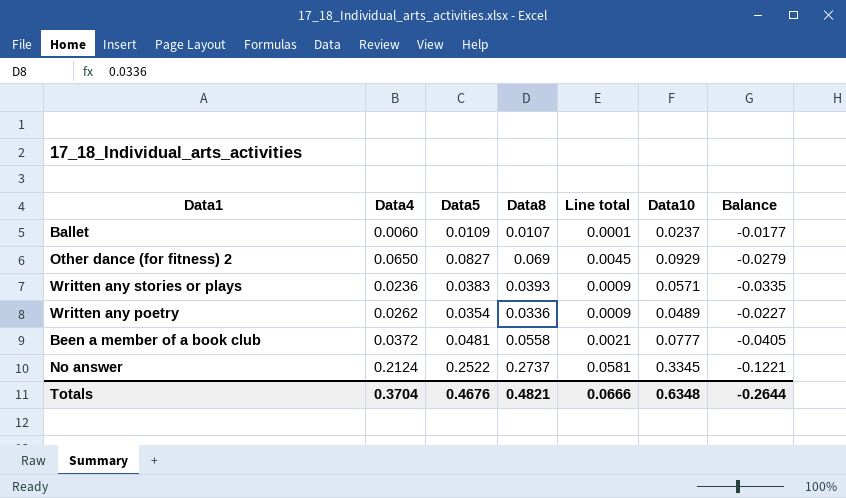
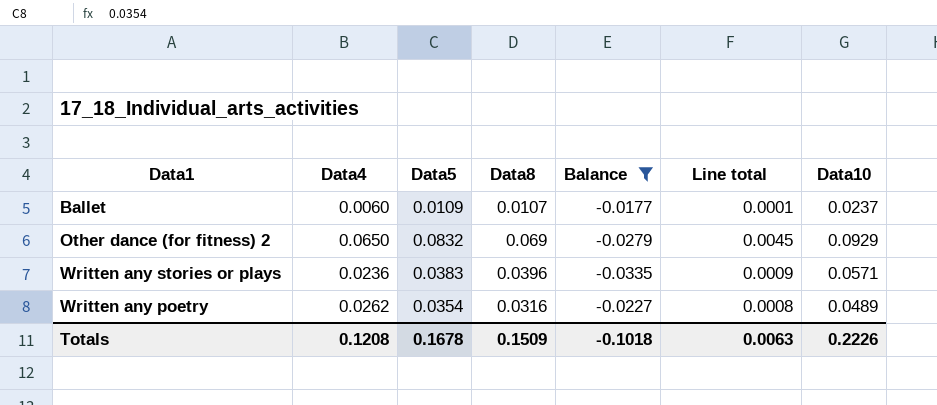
filter: none -> Balance >= -0.0335
column Balance | position: 7 -> 5
Other dance (for fitness) 2 | Data5: 0.0827 -> 0.0832
Written any stories or plays | Data8: 0.0393 -> 0.0396
Written any poetry | Data8: 0.0336 -> 0.0316
Written any poetry | Line total: 0.0009 -> 0.0008
Totals | Data4: 0.3704 -> 0.1208
Totals | Data5: 0.4676 -> 0.1678
Totals | Data8: 0.4821 -> 0.1509
Totals | Balance: -0.2644 -> -0.1018
Totals | Line total: 0.0666 -> 0.0063
Totals | Data10: 0.6348 -> 0.2226

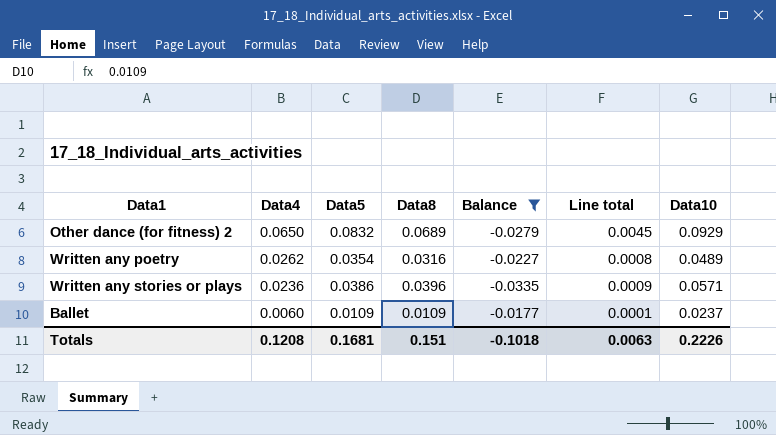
row order: none -> Data4 descending
Other dance (for fitness) 2 | Data8: 0.069 -> 0.0689
Written any stories or plays | Data5: 0.0383 -> 0.0386
Ballet | Data8: 0.0107 -> 0.0109
Totals | Data5: 0.1678 -> 0.1681
Totals | Data8: 0.1509 -> 0.151

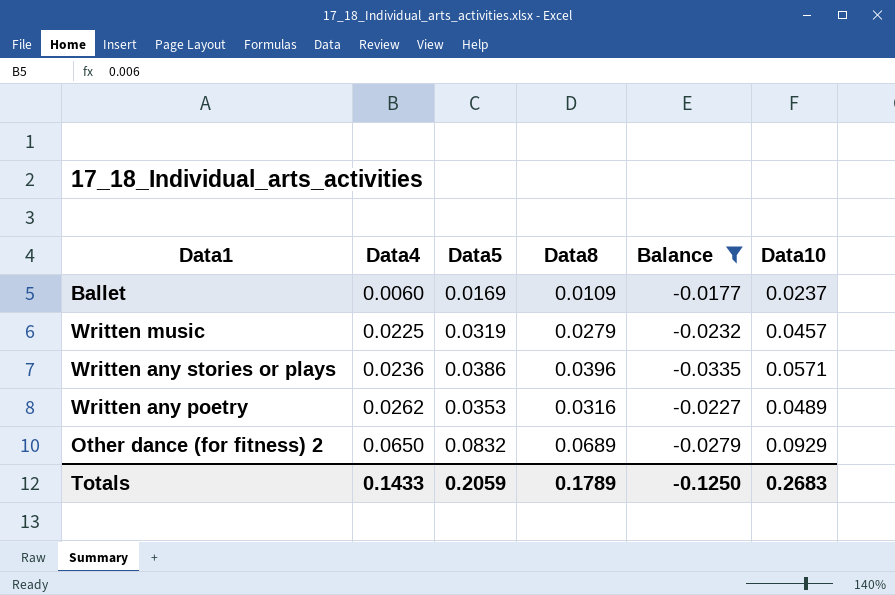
row order: Data4 descending -> Data4 ascending
column Line total | formula: [Data4] * [Data8] -> none
Ballet | Data5: 0.0109 -> 0.0169
row Written music: none -> 0.0225 | 0.0319 | 0.0279 | -0.0232 | 0.0457
Written any poetry | Data5: 0.0354 -> 0.0353
Totals | Data4: 0.1208 -> 0.1433
Totals | Data5: 0.1681 -> 0.2059
Totals | Data8: 0.151 -> 0.1789
Totals | Balance: -0.1018 -> -0.1250
Totals | Data10: 0.2226 -> 0.2683

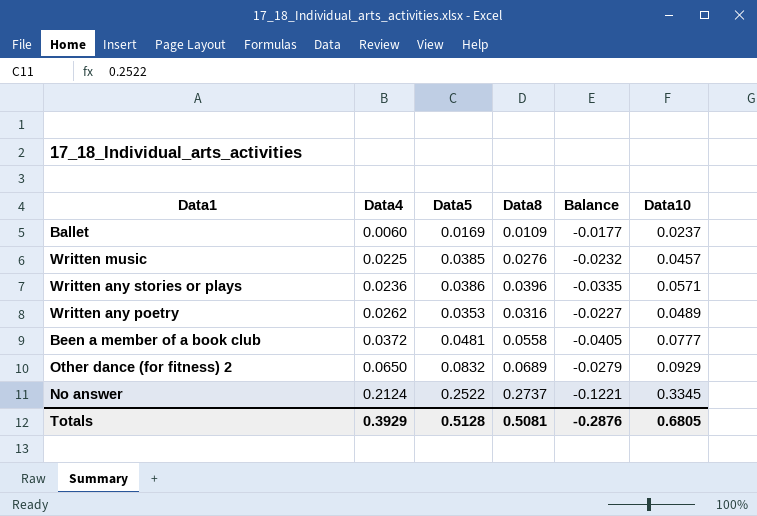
filter: Balance >= -0.0335 -> none
Written music | Data5: 0.0319 -> 0.0385
Written music | Data8: 0.0279 -> 0.0276
Totals | Data4: 0.1433 -> 0.3929
Totals | Data5: 0.2059 -> 0.5128
Totals | Data8: 0.1789 -> 0.5081
Totals | Balance: -0.1250 -> -0.2876
Totals | Data10: 0.2683 -> 0.6805

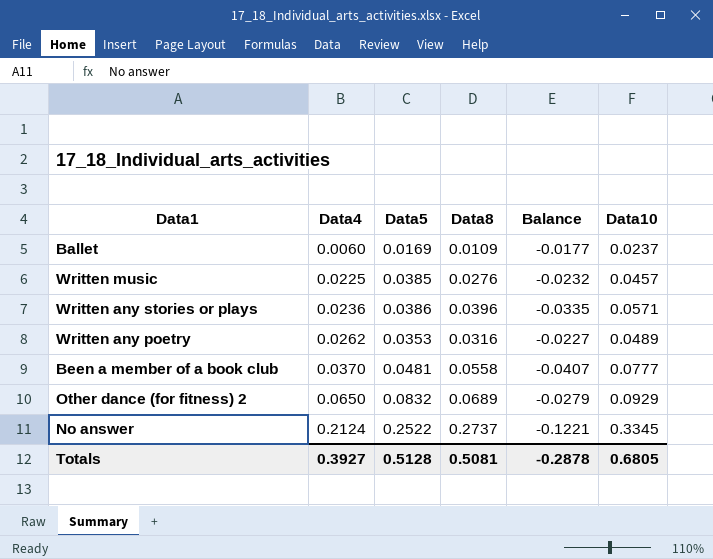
Been a member of a book club | Data4: 0.0372 -> 0.0370
Been a member of a book club | Balance: -0.0405 -> -0.0407
Totals | Data4: 0.3929 -> 0.3927
Totals | Balance: -0.2876 -> -0.2878

